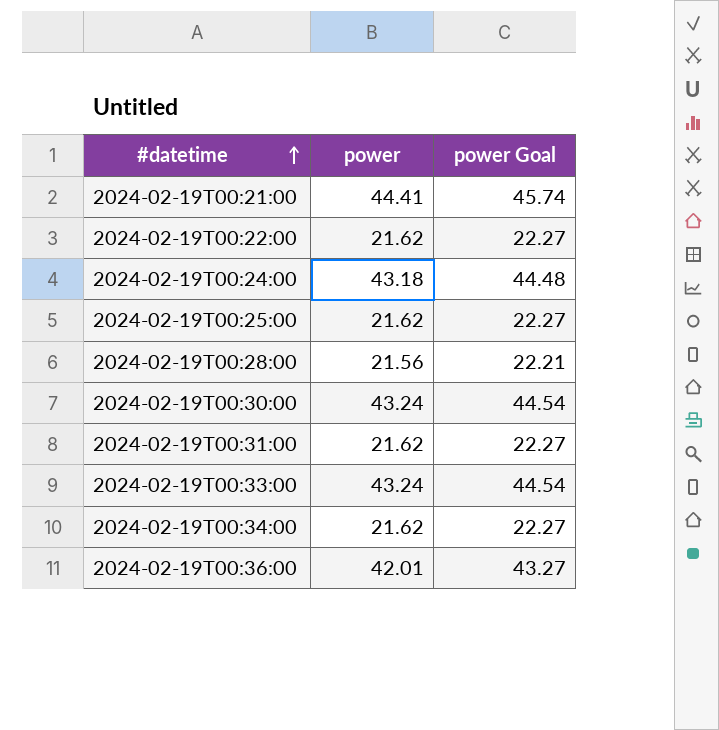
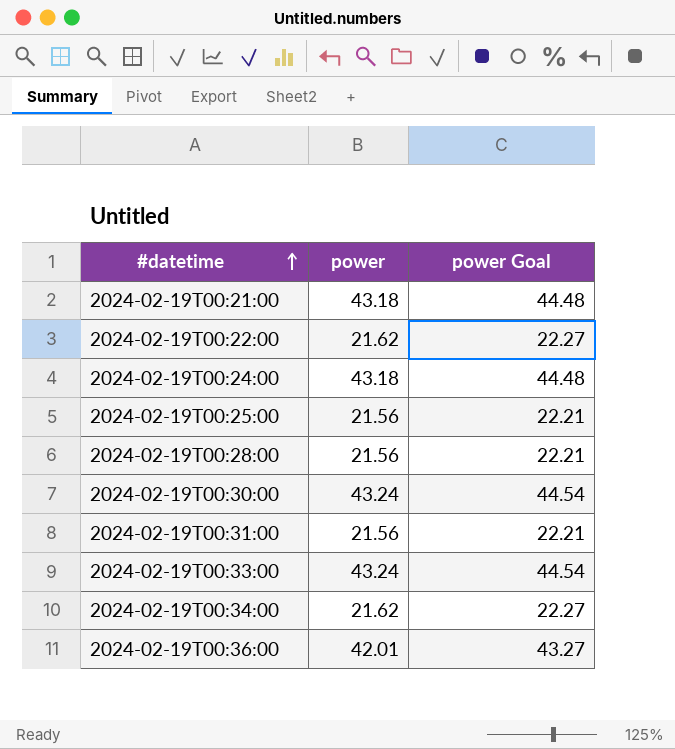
2024-02-19T00:21:00 | power: 44.41 -> 43.18
2024-02-19T00:21:00 | power Goal: 45.74 -> 44.48
2024-02-19T00:25:00 | power: 21.62 -> 21.56
2024-02-19T00:25:00 | power Goal: 22.27 -> 22.21
2024-02-19T00:31:00 | power: 21.62 -> 21.56
2024-02-19T00:31:00 | power Goal: 22.27 -> 22.21

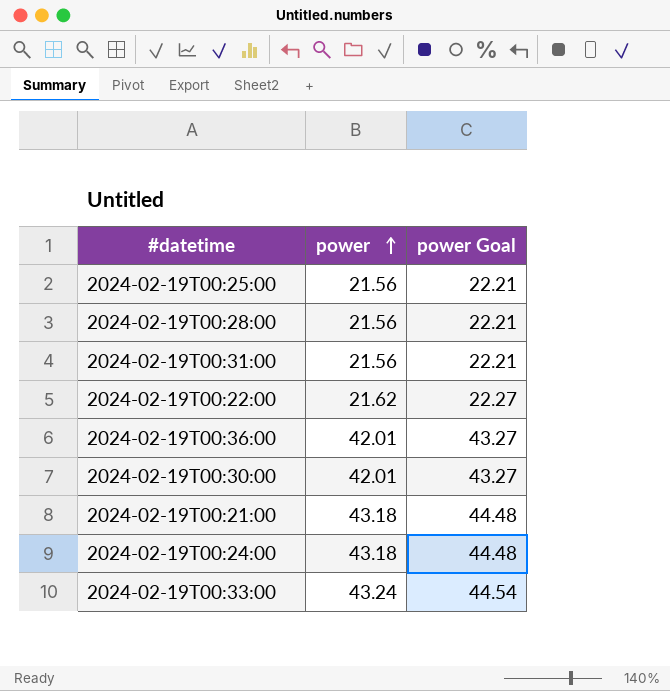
row order: #datetime ascending -> power ascending
row 2024-02-19T00:34:00: 21.62 | 22.27 -> none
2024-02-19T00:30:00 | power: 43.24 -> 42.01
2024-02-19T00:30:00 | power Goal: 44.54 -> 43.27

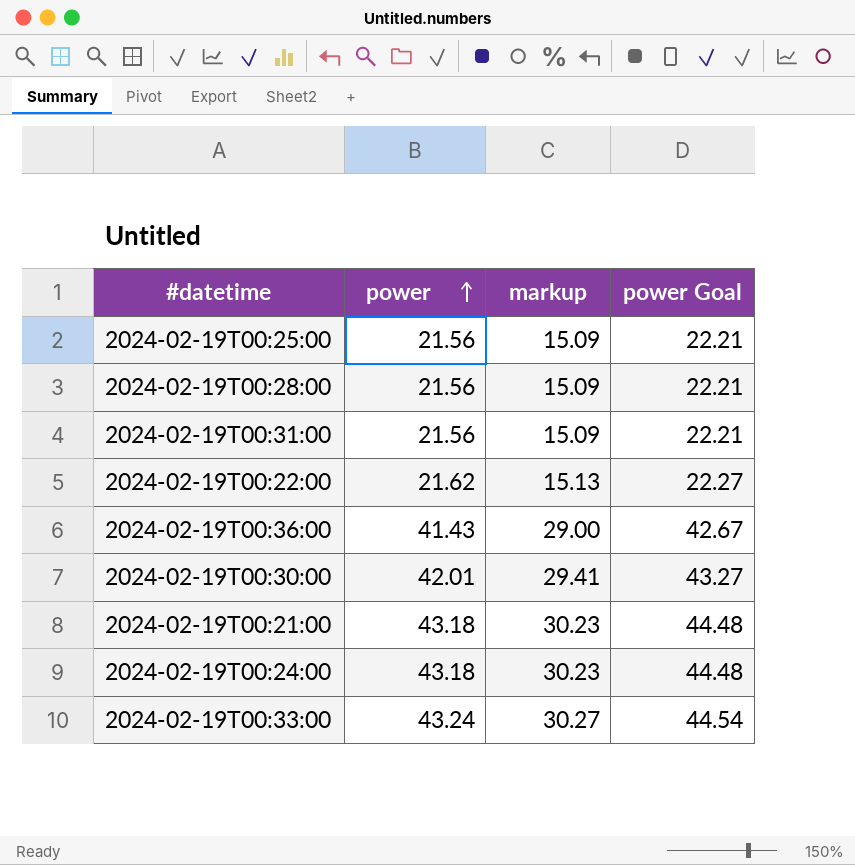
column markup | formula: none -> [power] * 0.7
2024-02-19T00:36:00 | power: 42.01 -> 41.43
2024-02-19T00:36:00 | power Goal: 43.27 -> 42.67

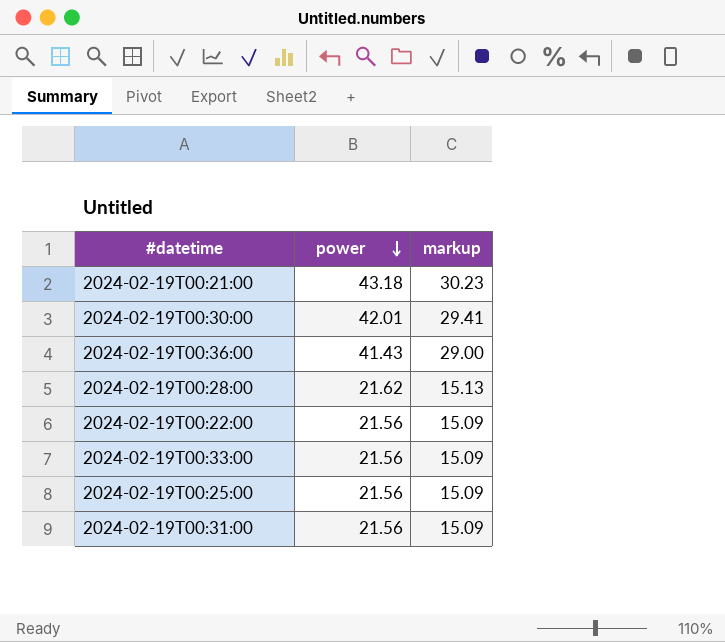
row order: power ascending -> power descending
column power Goal | formula: [power] * 1.03 -> none
row 2024-02-19T00:24:00: 43.18 | 30.23 | 44.48 -> none
2024-02-19T00:28:00 | power: 21.56 -> 21.62
2024-02-19T00:28:00 | markup: 15.09 -> 15.13
2024-02-19T00:22:00 | power: 21.62 -> 21.56
2024-02-19T00:22:00 | markup: 15.13 -> 15.09
2024-02-19T00:33:00 | power: 43.24 -> 21.56
2024-02-19T00:33:00 | markup: 30.27 -> 15.09

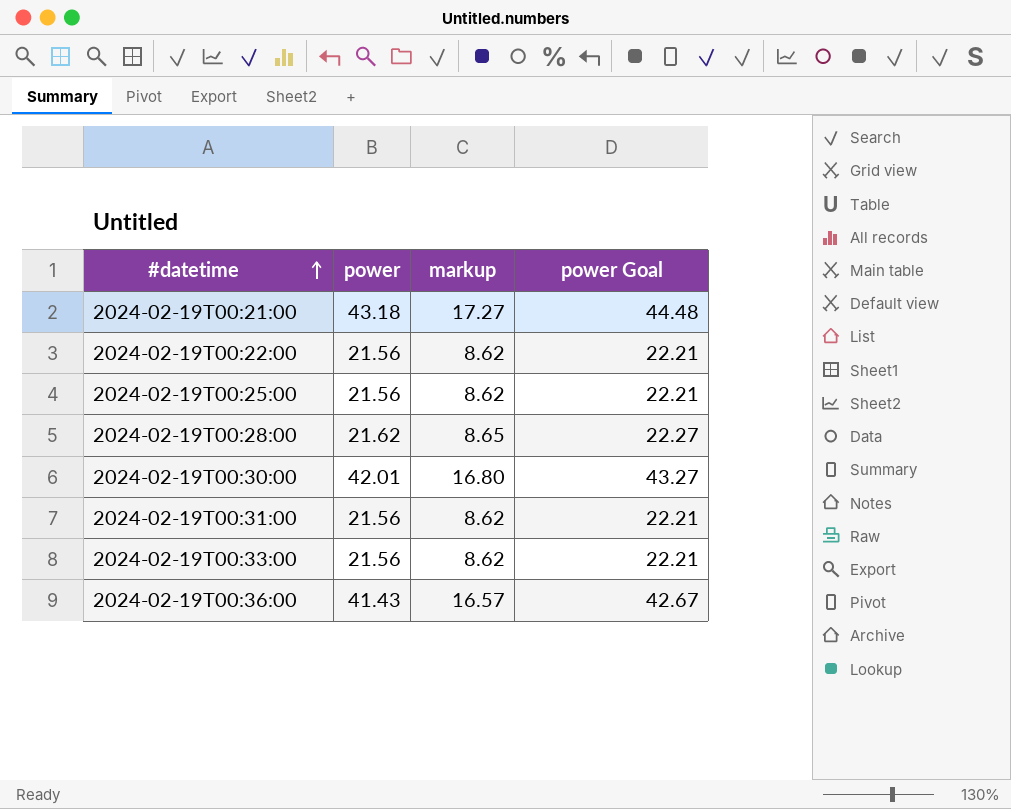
row order: power descending -> #datetime ascending
column markup | formula: [power] * 0.7 -> [power] * 0.4
column power Goal | formula: none -> [power] * 1.03

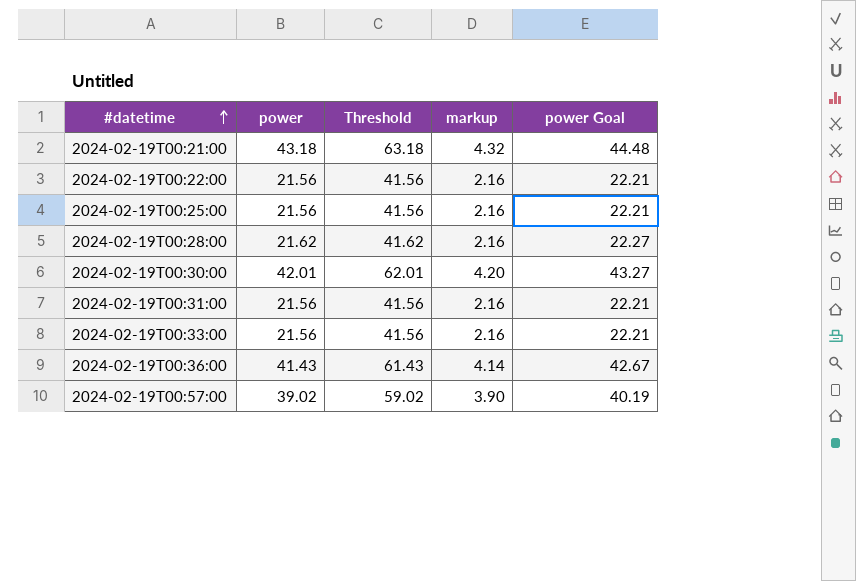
column Threshold | formula: none -> [power] + 20
column markup | formula: [power] * 0.4 -> [power] * 0.1
row 2024-02-19T00:57:00: none -> 39.02 | 59.02 | 3.90 | 40.19

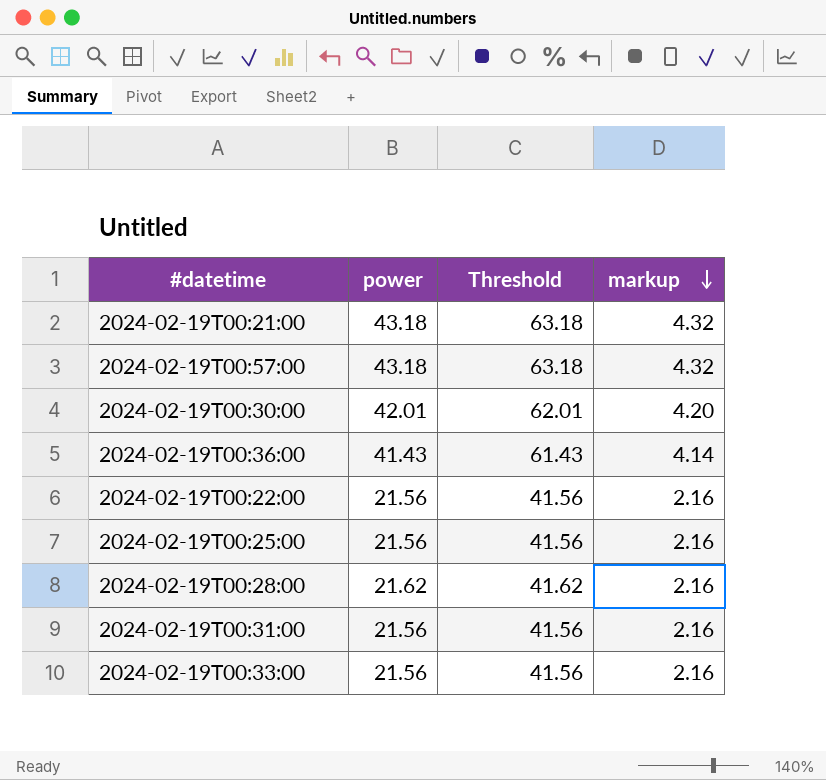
row order: #datetime ascending -> markup descending
column power Goal | formula: [power] * 1.03 -> none
2024-02-19T00:57:00 | power: 39.02 -> 43.18
2024-02-19T00:57:00 | Threshold: 59.02 -> 63.18
2024-02-19T00:57:00 | markup: 3.90 -> 4.32

